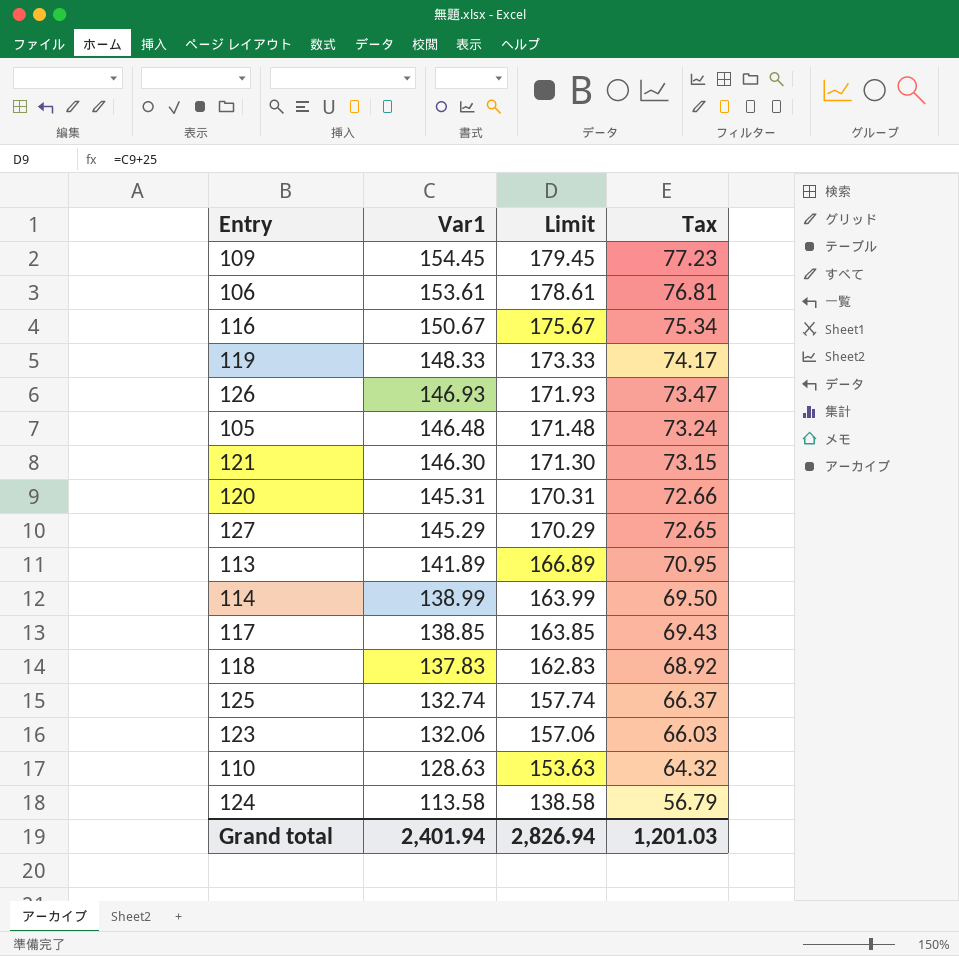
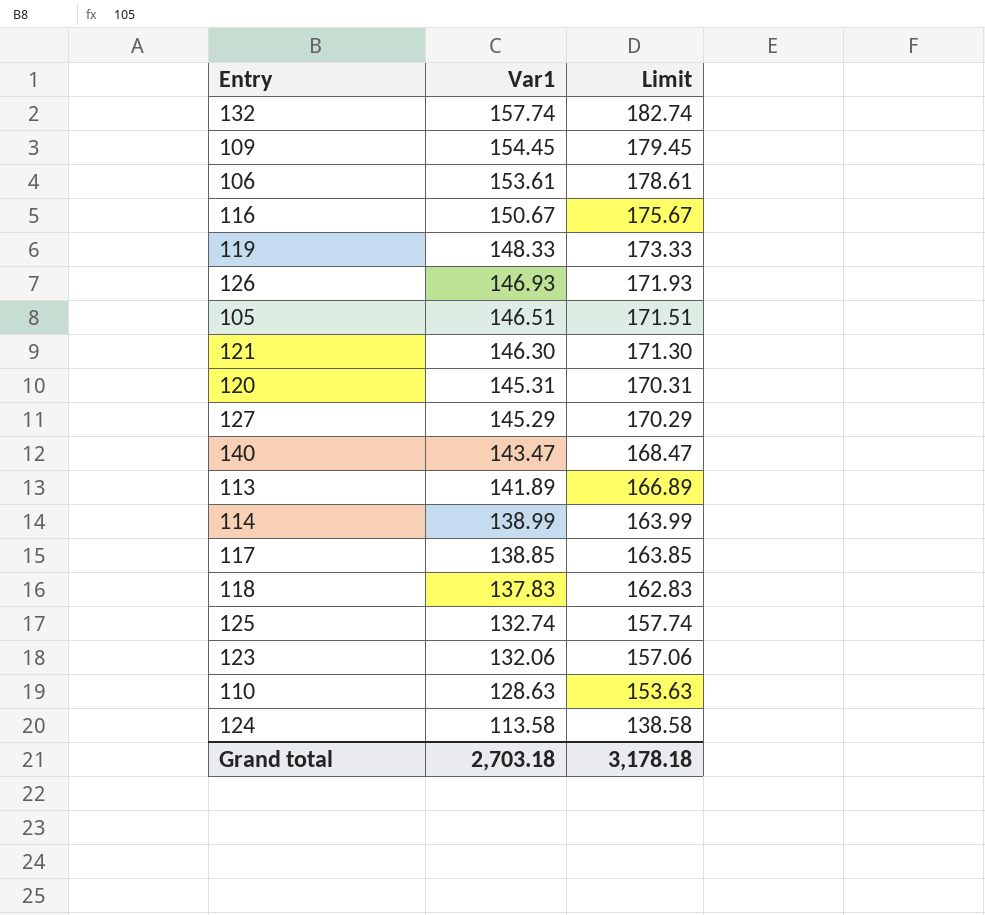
column Tax | formula: [Var1] * 0.5 -> none
row 132: none -> 157.74 | 182.74
105 | Var1: 146.48 -> 146.51
105 | Limit: 171.48 -> 171.51
row 140: none -> 143.47 | 168.47
Grand total | Var1: 2,401.94 -> 2,703.18
Grand total | Limit: 2,826.94 -> 3,178.18

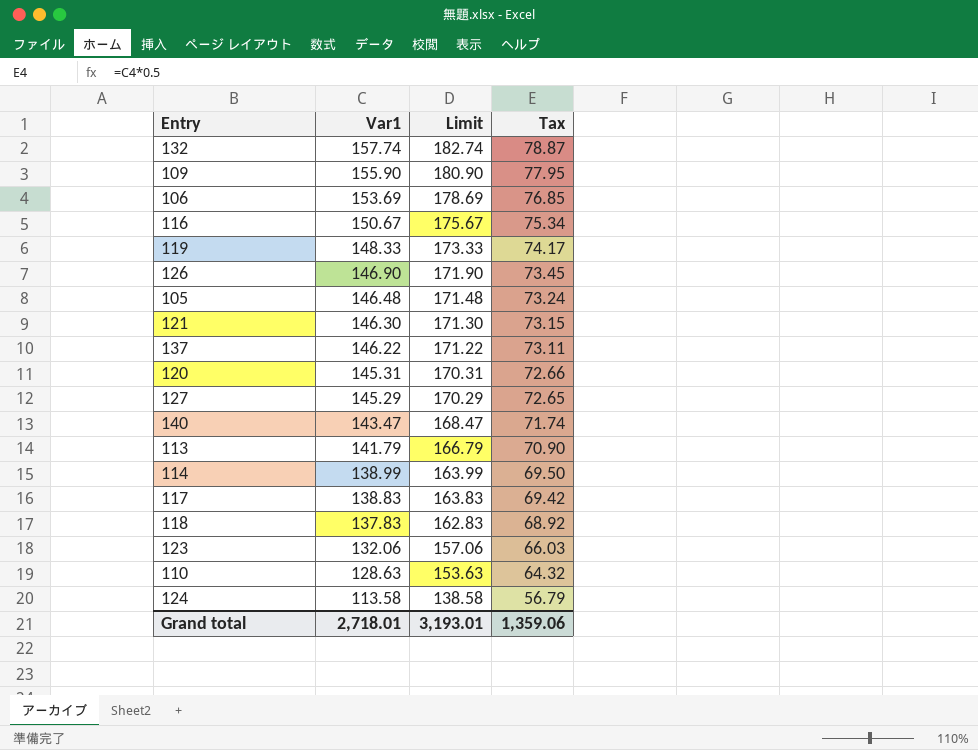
column Tax | formula: none -> [Var1] * 0.5
row 125: 132.74 | 157.74 -> none
109 | Var1: 154.45 -> 155.90
109 | Limit: 179.45 -> 180.90
106 | Var1: 153.61 -> 153.69
106 | Limit: 178.61 -> 178.69
126 | Var1: 146.93 -> 146.90
126 | Limit: 171.93 -> 171.90
105 | Var1: 146.51 -> 146.48
105 | Limit: 171.51 -> 171.48
row 137: none -> 146.22 | 171.22 | 73.11
113 | Var1: 141.89 -> 141.79
113 | Limit: 166.89 -> 166.79
117 | Var1: 138.85 -> 138.83
117 | Limit: 163.85 -> 163.83
Grand total | Var1: 2,703.18 -> 2,718.01
Grand total | Limit: 3,178.18 -> 3,193.01

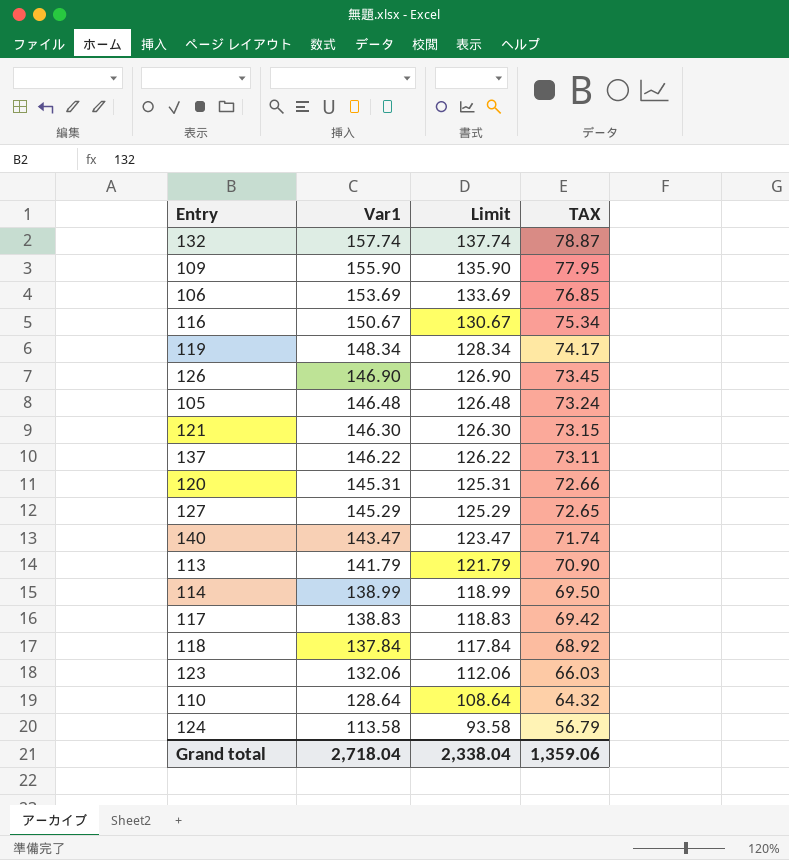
column Limit | formula: [Var1] + 25 -> [Var1] - 20
column name: Tax -> TAX
119 | Var1: 148.33 -> 148.34
118 | Var1: 137.83 -> 137.84
110 | Var1: 128.63 -> 128.64
Grand total | Var1: 2,718.01 -> 2,718.04
Grand total | Limit: 3,193.01 -> 2,338.04

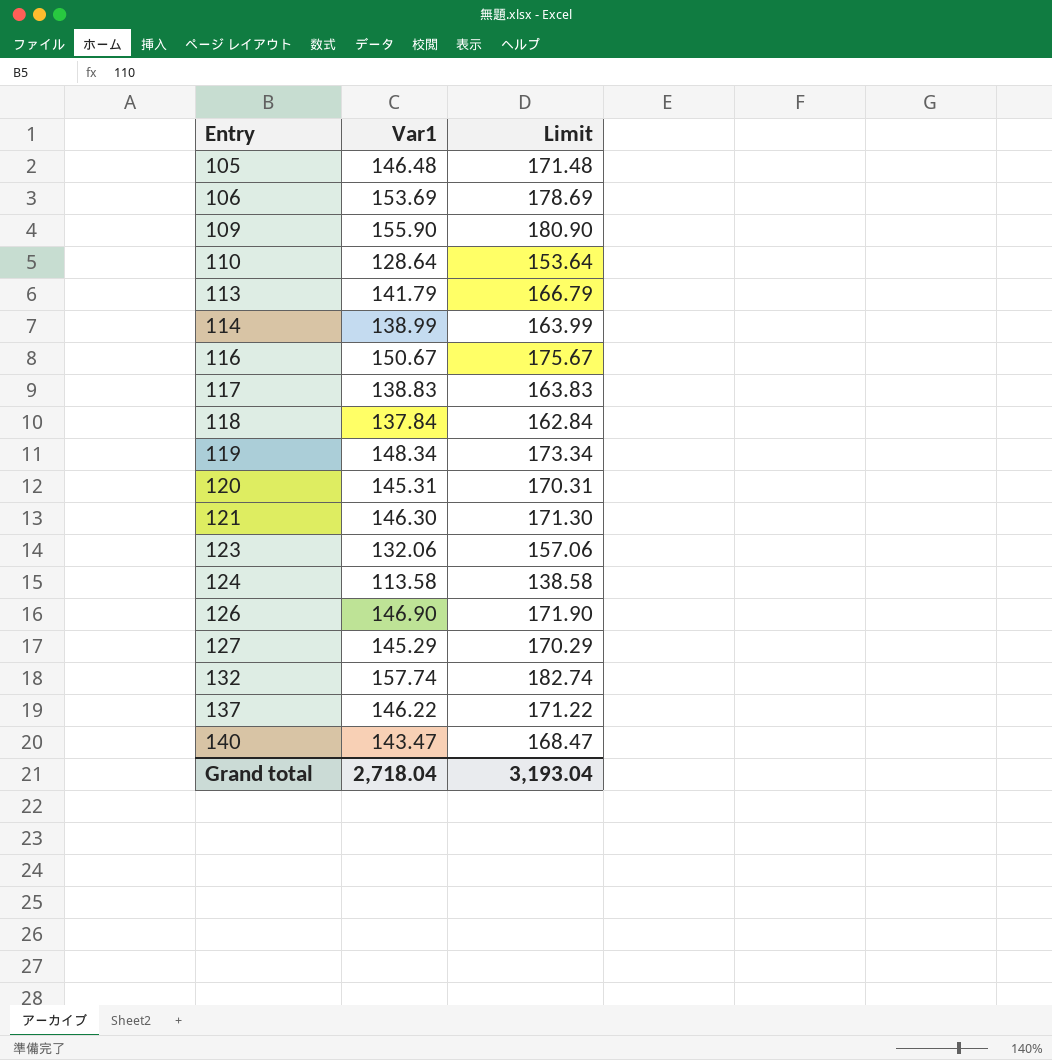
row order: Var1 descending -> Entry ascending
column TAX | formula: [Var1] * 0.5 -> none
column Limit | formula: [Var1] - 20 -> [Var1] + 25
Grand total | Limit: 2,338.04 -> 3,193.04

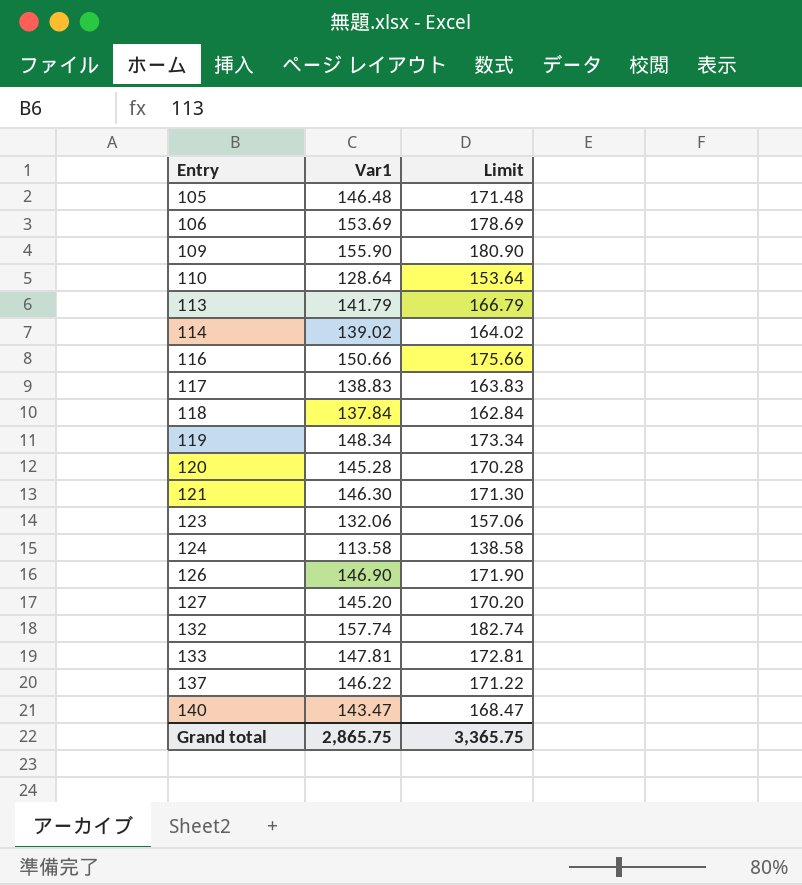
114 | Var1: 138.99 -> 139.02
114 | Limit: 163.99 -> 164.02
116 | Var1: 150.67 -> 150.66
116 | Limit: 175.67 -> 175.66
120 | Var1: 145.31 -> 145.28
120 | Limit: 170.31 -> 170.28
127 | Var1: 145.29 -> 145.20
127 | Limit: 170.29 -> 170.20
row 133: none -> 147.81 | 172.81
Grand total | Var1: 2,718.04 -> 2,865.75
Grand total | Limit: 3,193.04 -> 3,365.75

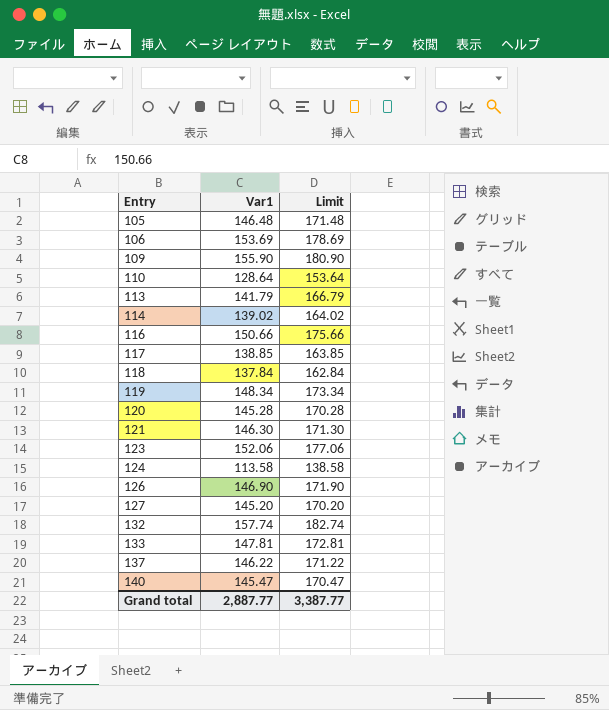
117 | Var1: 138.83 -> 138.85
117 | Limit: 163.83 -> 163.85
123 | Var1: 132.06 -> 152.06
123 | Limit: 157.06 -> 177.06
140 | Var1: 143.47 -> 145.47
140 | Limit: 168.47 -> 170.47
Grand total | Var1: 2,865.75 -> 2,887.77
Grand total | Limit: 3,365.75 -> 3,387.77

